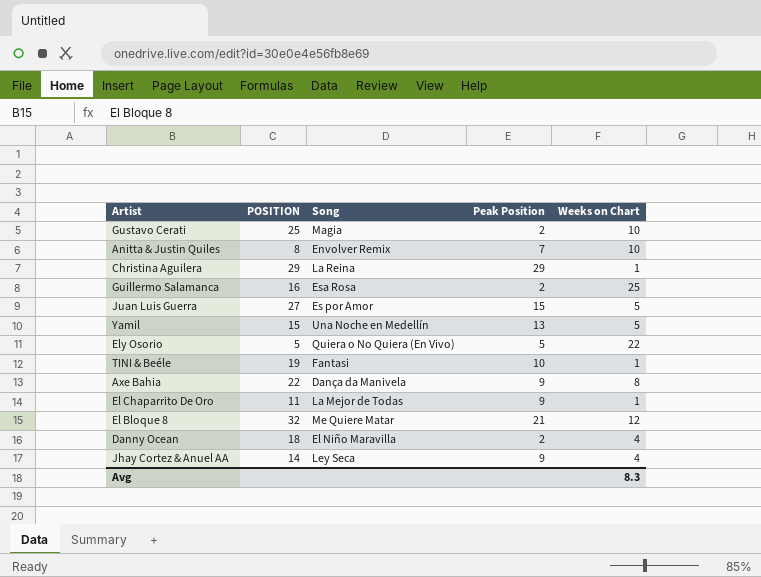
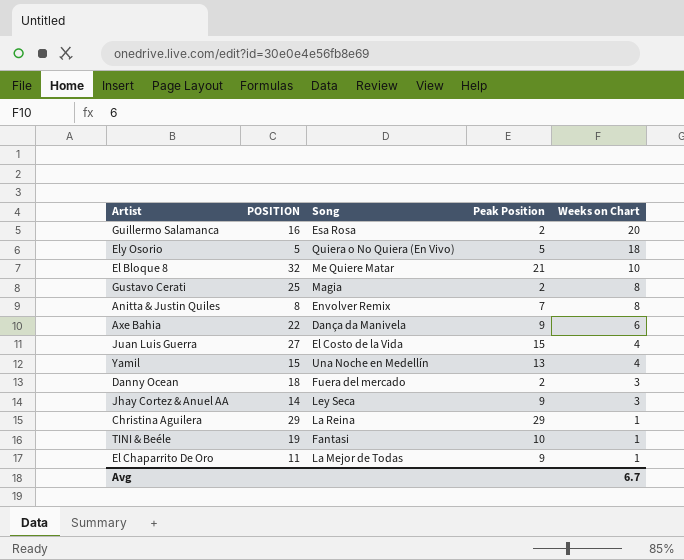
row order: none -> Weeks on Chart descending
Guillermo Salamanca | Weeks on Chart: 25 -> 20
Ely Osorio | Weeks on Chart: 22 -> 18
El Bloque 8 | Weeks on Chart: 12 -> 10
Gustavo Cerati | Weeks on Chart: 10 -> 8
Anitta & Justin Quiles | Weeks on Chart: 10 -> 8
Axe Bahia | Weeks on Chart: 8 -> 6
Juan Luis Guerra | Song: Es por Amor -> El Costo de la Vida
Juan Luis Guerra | Weeks on Chart: 5 -> 4
Yamil | Weeks on Chart: 5 -> 4
Danny Ocean | Song: El Niño Maravilla -> Fuera del mercado
Danny Ocean | Weeks on Chart: 4 -> 3
Jhay Cortez & Anuel AA | Weeks on Chart: 4 -> 3
Avg | Weeks on Chart: 8.3 -> 6.7

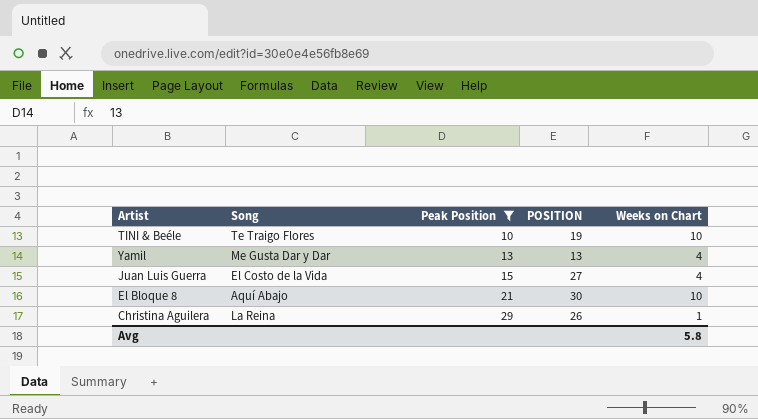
filter: none -> Peak Position >= 10
row order: Weeks on Chart descending -> Peak Position ascending
column POSITION | position: 2 -> 4
TINI & Beéle | Song: Fantasi -> Te Traigo Flores
TINI & Beéle | Weeks on Chart: 1 -> 10
Yamil | Song: Una Noche en Medellín -> Me Gusta Dar y Dar
Yamil | POSITION: 15 -> 13
El Bloque 8 | Song: Me Quiere Matar -> Aquí Abajo
El Bloque 8 | POSITION: 32 -> 30
Christina Aguilera | POSITION: 29 -> 26
Avg | Weeks on Chart: 6.7 -> 5.8

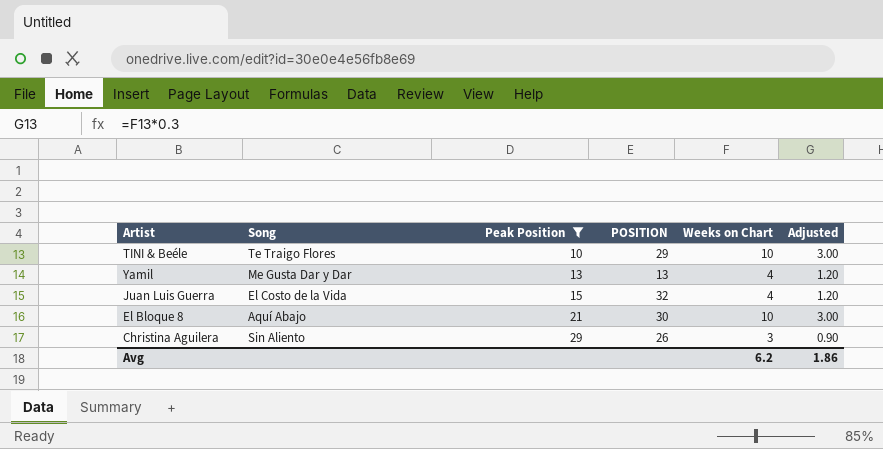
column Adjusted | formula: none -> [Weeks on Chart] * 0.3
TINI & Beéle | POSITION: 19 -> 29
Juan Luis Guerra | POSITION: 27 -> 32
Christina Aguilera | Song: La Reina -> Sin Aliento
Christina Aguilera | Weeks on Chart: 1 -> 3
Avg | Weeks on Chart: 5.8 -> 6.2

